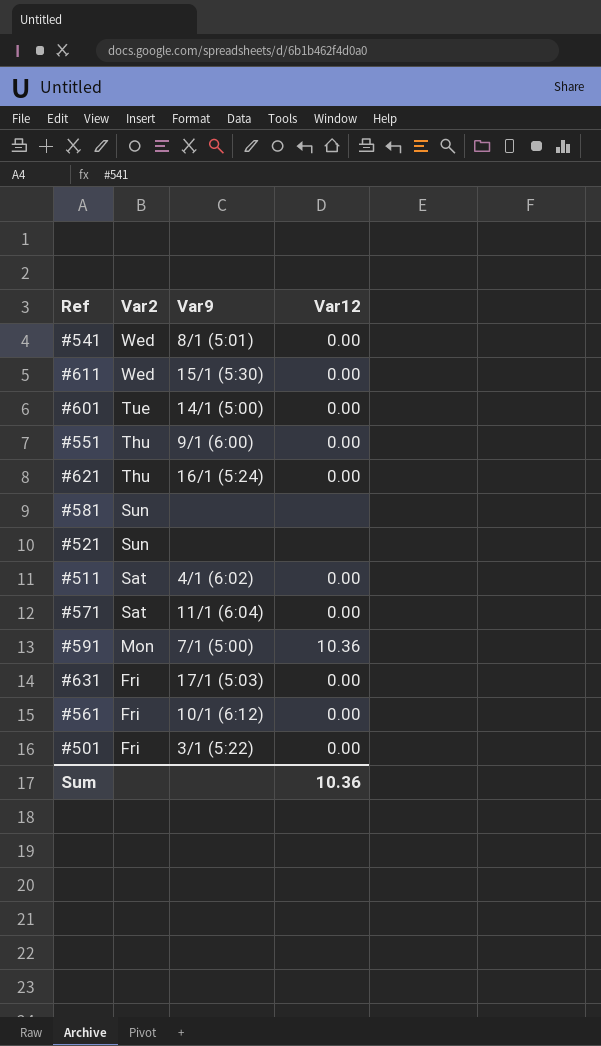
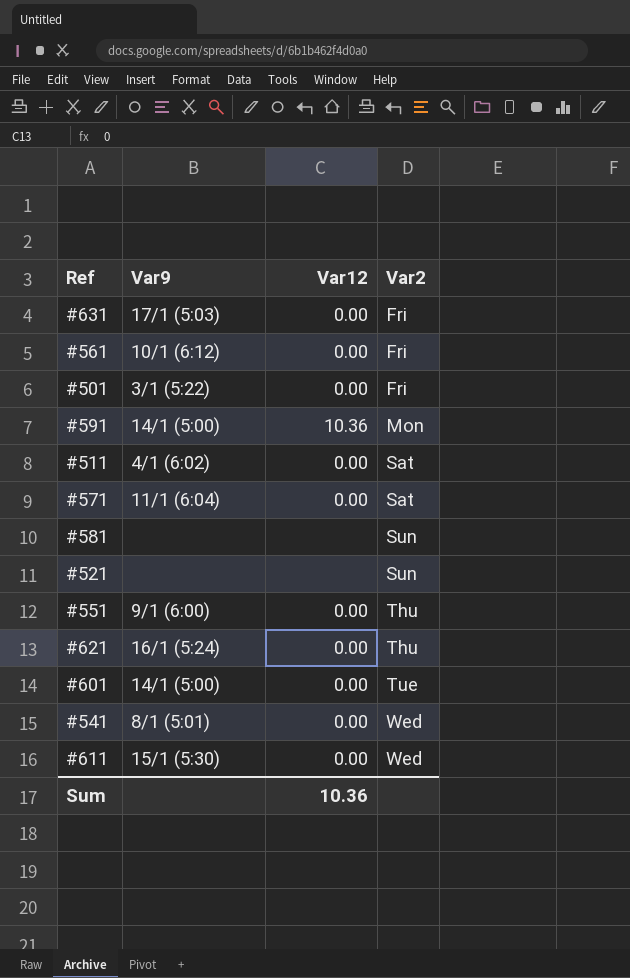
row order: Var2 descending -> Var2 ascending
column Var2 | position: 2 -> 4
#591 | Var9: 7/1 (5:00) -> 14/1 (5:00)

